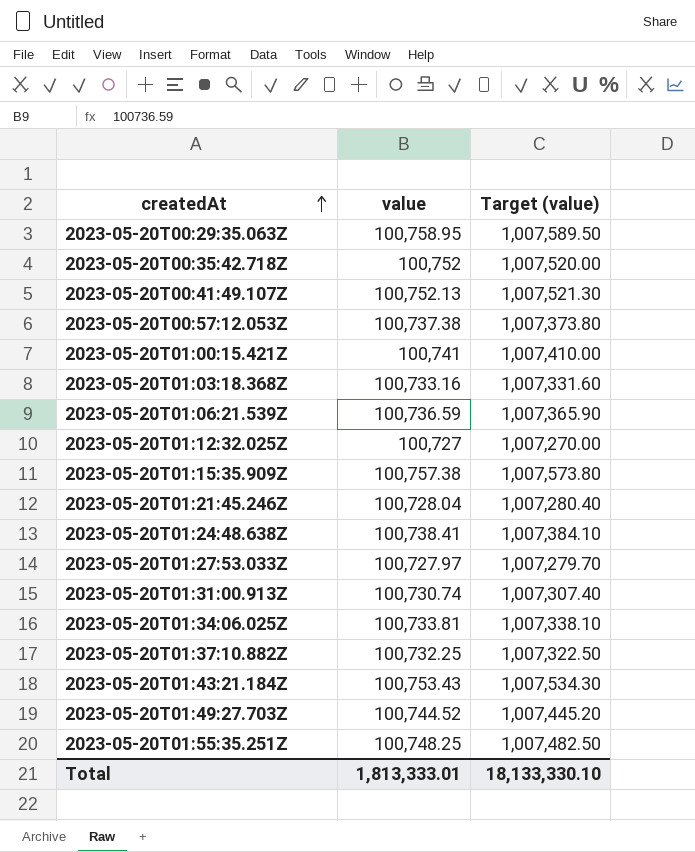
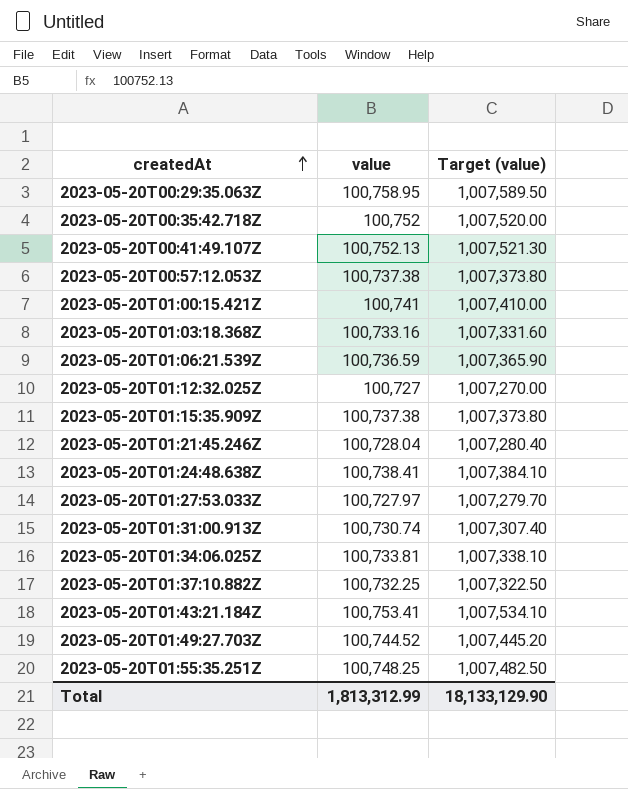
2023-05-20T01:15:35.909Z | value: 100,757.38 -> 100,737.38
2023-05-20T01:15:35.909Z | Target (value): 1,007,573.80 -> 1,007,373.80
2023-05-20T01:43:21.184Z | value: 100,753.43 -> 100,753.41
2023-05-20T01:43:21.184Z | Target (value): 1,007,534.30 -> 1,007,534.10
Total | value: 1,813,333.01 -> 1,813,312.99
Total | Target (value): 18,133,330.10 -> 18,133,129.90

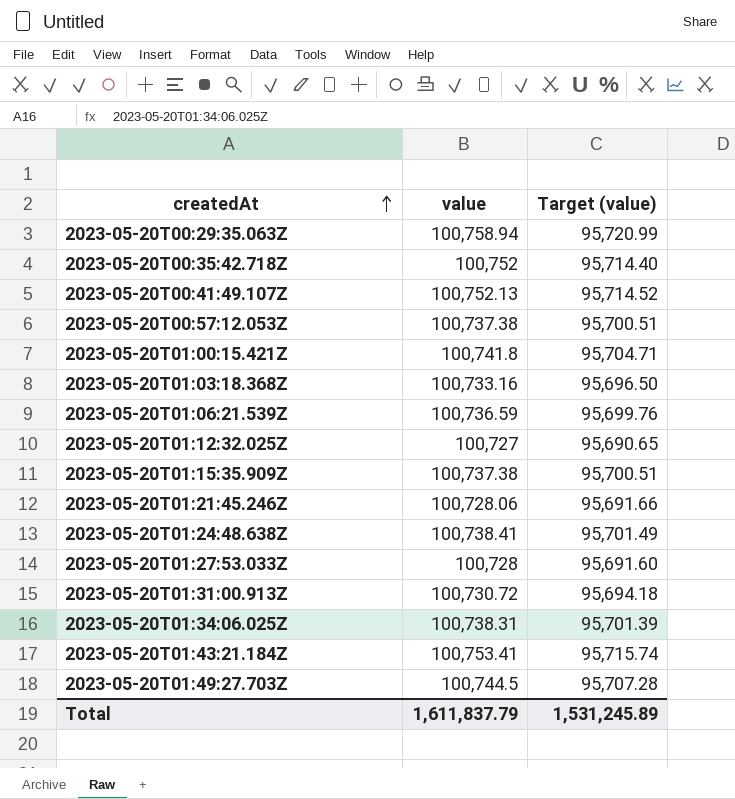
column Target (value) | formula: [value] * 10 -> [value] * 0.95
row 2023-05-20T01:37:10.882Z: 100,732.25 | 1,007,322.50 -> none
row 2023-05-20T01:55:35.251Z: 100,748.25 | 1,007,482.50 -> none
2023-05-20T00:29:35.063Z | value: 100,758.95 -> 100,758.94
2023-05-20T01:00:15.421Z | value: 100,741 -> 100,741.8
2023-05-20T01:21:45.246Z | value: 100,728.04 -> 100,728.06
2023-05-20T01:27:53.033Z | value: 100,727.97 -> 100,728
2023-05-20T01:31:00.913Z | value: 100,730.74 -> 100,730.72
2023-05-20T01:34:06.025Z | value: 100,733.81 -> 100,738.31
2023-05-20T01:49:27.703Z | value: 100,744.52 -> 100,744.5
Total | value: 1,813,312.99 -> 1,611,837.79
Total | Target (value): 18,133,129.90 -> 1,531,245.89

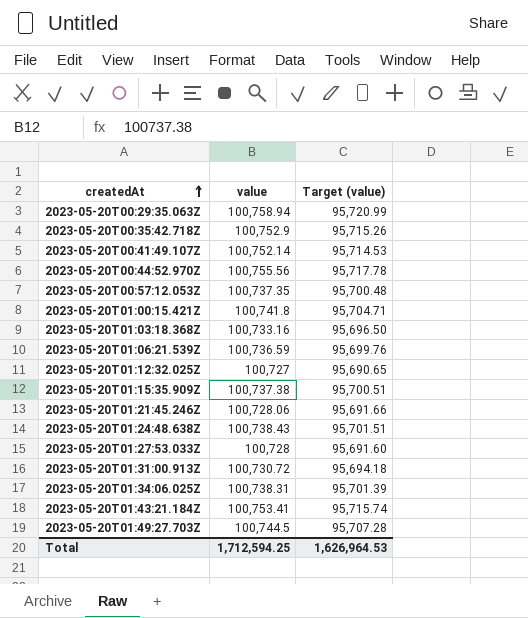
2023-05-20T00:35:42.718Z | value: 100,752 -> 100,752.9
2023-05-20T00:35:42.718Z | Target (value): 95,714.40 -> 95,715.26
2023-05-20T00:41:49.107Z | value: 100,752.13 -> 100,752.14
2023-05-20T00:41:49.107Z | Target (value): 95,714.52 -> 95,714.53
row 2023-05-20T00:44:52.970Z: none -> 100,755.56 | 95,717.78
2023-05-20T00:57:12.053Z | value: 100,737.38 -> 100,737.35
2023-05-20T00:57:12.053Z | Target (value): 95,700.51 -> 95,700.48
2023-05-20T01:24:48.638Z | value: 100,738.41 -> 100,738.43
2023-05-20T01:24:48.638Z | Target (value): 95,701.49 -> 95,701.51
Total | value: 1,611,837.79 -> 1,712,594.25
Total | Target (value): 1,531,245.89 -> 1,626,964.53

